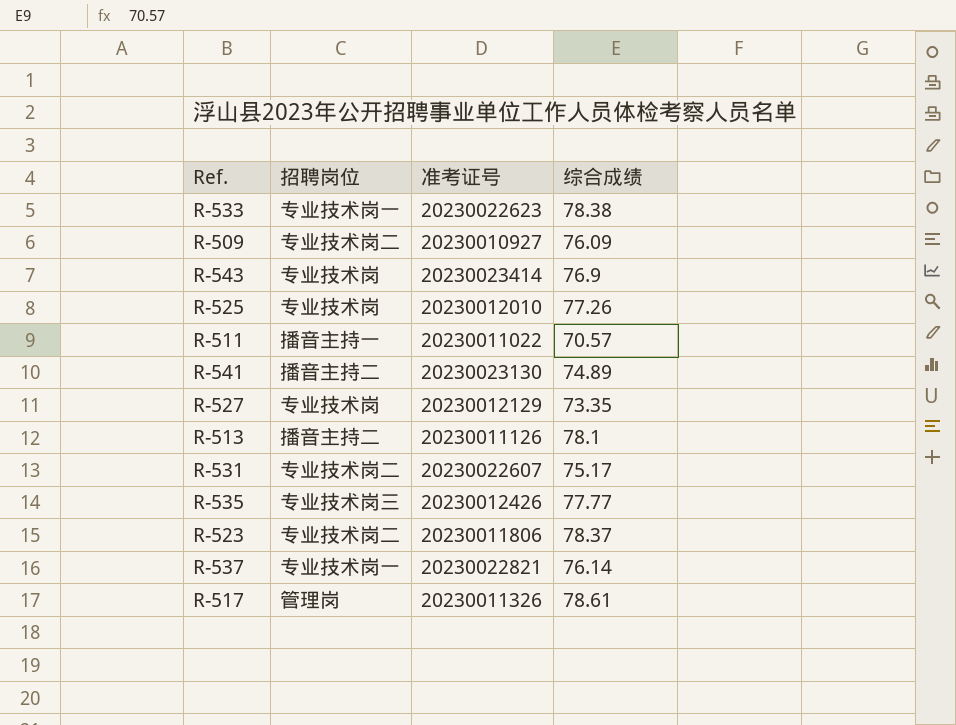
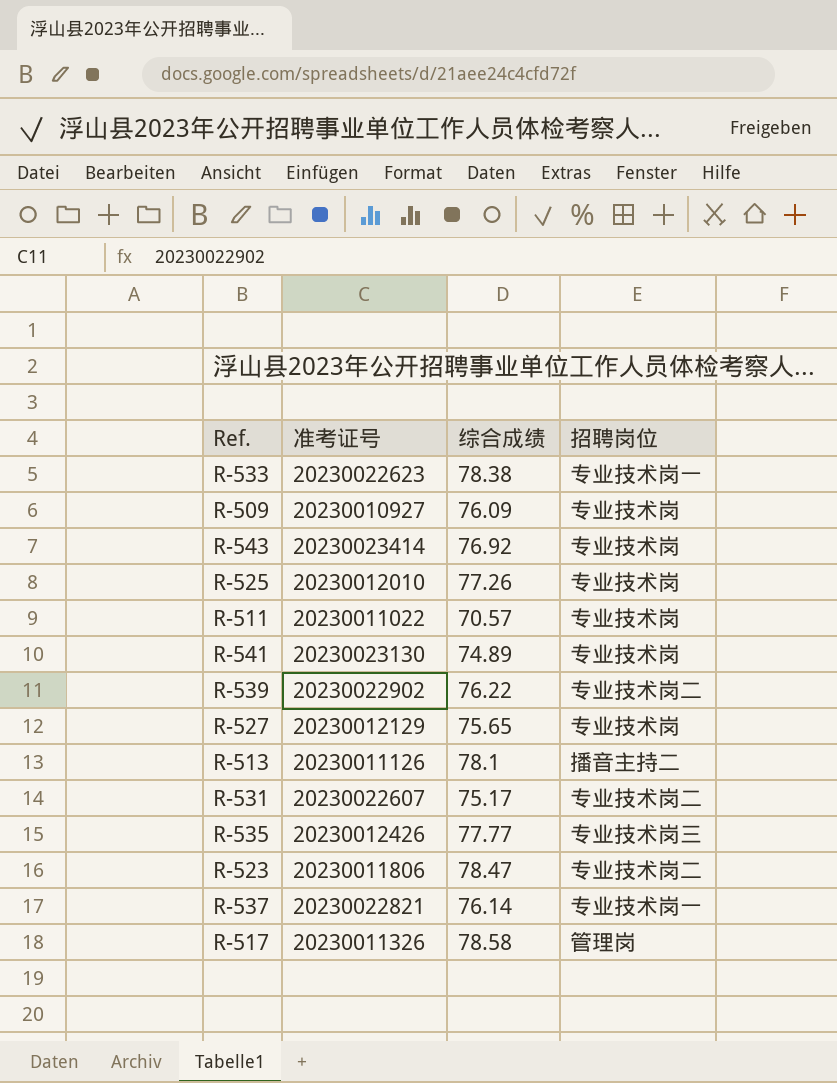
column 招聘岗位 | position: 2 -> 4
R-509 | 招聘岗位: 专业技术岗二 -> 专业技术岗
R-543 | 综合成绩: 76.9 -> 76.92
R-511 | 招聘岗位: 播音主持一 -> 专业技术岗
R-541 | 招聘岗位: 播音主持二 -> 专业技术岗
row R-539: none -> 20230022902 | 76.22 | 专业技术岗二
R-527 | 综合成绩: 73.35 -> 75.65
R-523 | 综合成绩: 78.37 -> 78.47
R-517 | 综合成绩: 78.61 -> 78.58

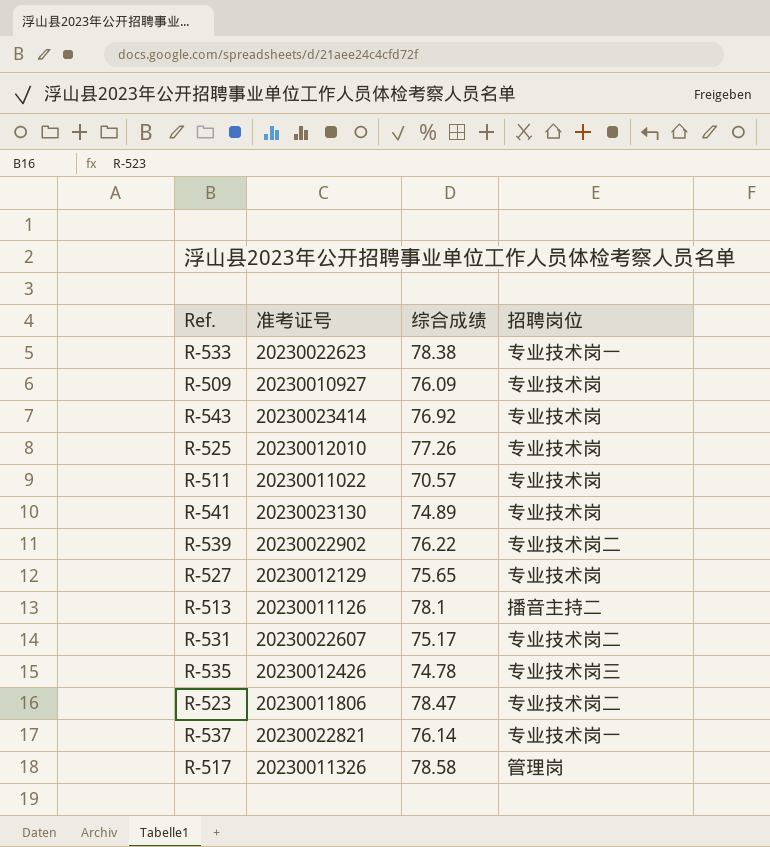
R-535 | 综合成绩: 77.77 -> 74.78

